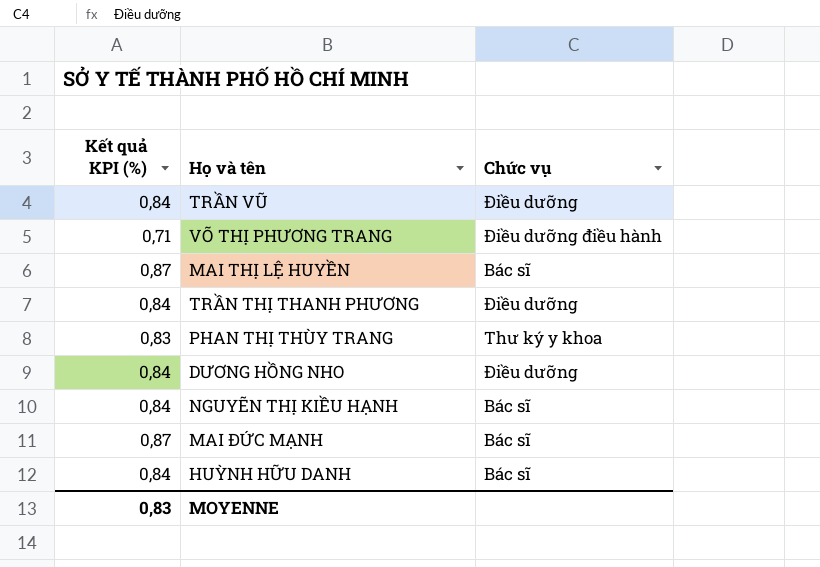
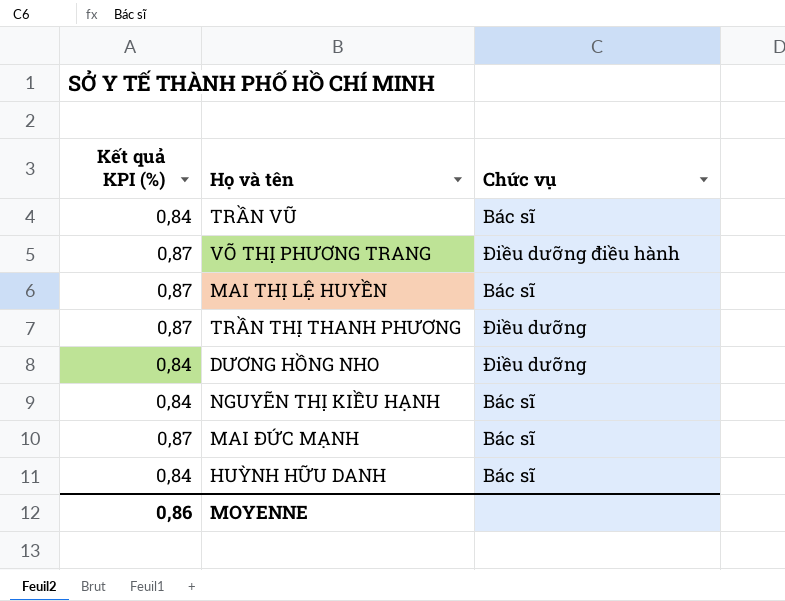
row PHAN THỊ THÙY TRANG: 0,83 | Thư ký y khoa -> none
TRẦN VŨ | Chức vụ: Điều dưỡng -> Bác sĩ
VÕ THỊ PHƯƠNG TRANG | Kết quả KPI (%): 0,71 -> 0,87
TRẦN THỊ THANH PHƯƠNG | Kết quả KPI (%): 0,84 -> 0,87
MOYENNE | Kết quả KPI (%): 0,83 -> 0,86

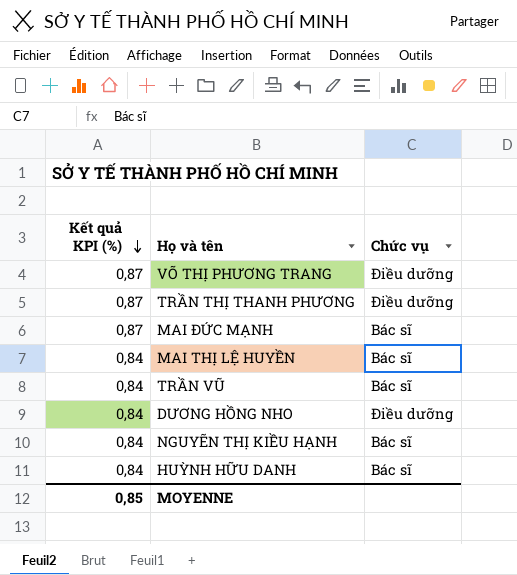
row order: none -> Kết quả KPI (%) descending
VÕ THỊ PHƯƠNG TRANG | Chức vụ: Điều dưỡng điều hành -> Điều dưỡng
MAI THỊ LỆ HUYỀN | Kết quả KPI (%): 0,87 -> 0,84
MOYENNE | Kết quả KPI (%): 0,86 -> 0,85

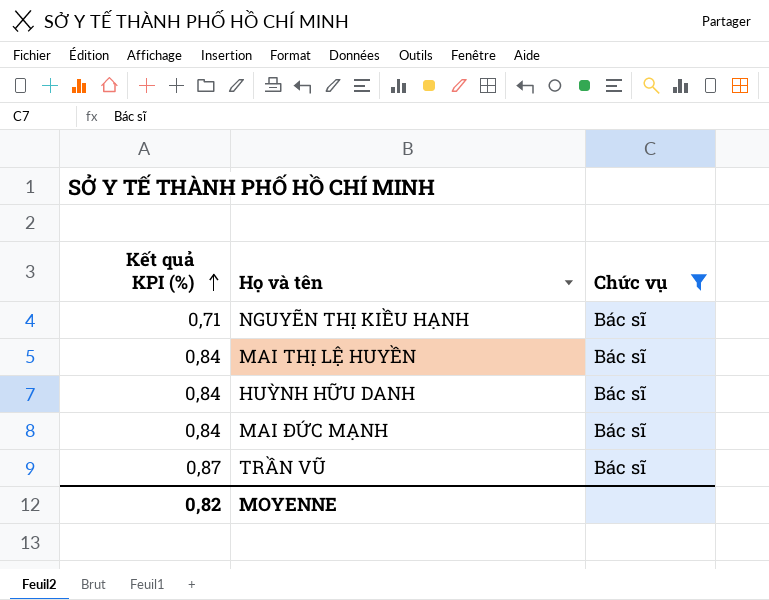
filter: none -> Chức vụ = Bác sĩ
row order: Kết quả KPI (%) descending -> Kết quả KPI (%) ascending
NGUYẼN THỊ KIỀU HẠNH | Kết quả KPI (%): 0,84 -> 0,71
MAI ĐỨC MẠNH | Kết quả KPI (%): 0,87 -> 0,84
TRẦN VŨ | Kết quả KPI (%): 0,84 -> 0,87
MOYENNE | Kết quả KPI (%): 0,85 -> 0,82

